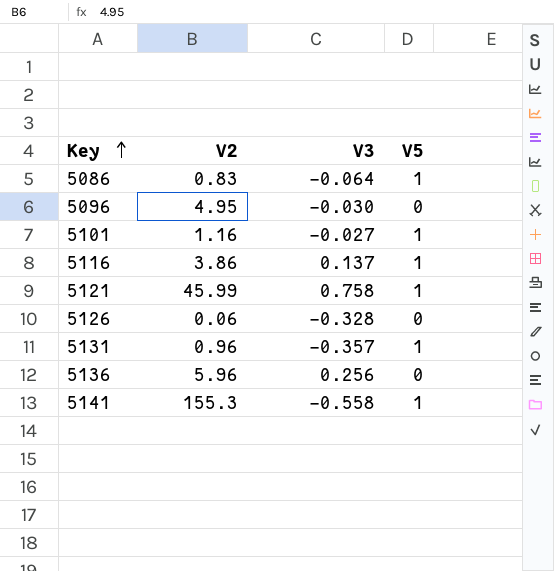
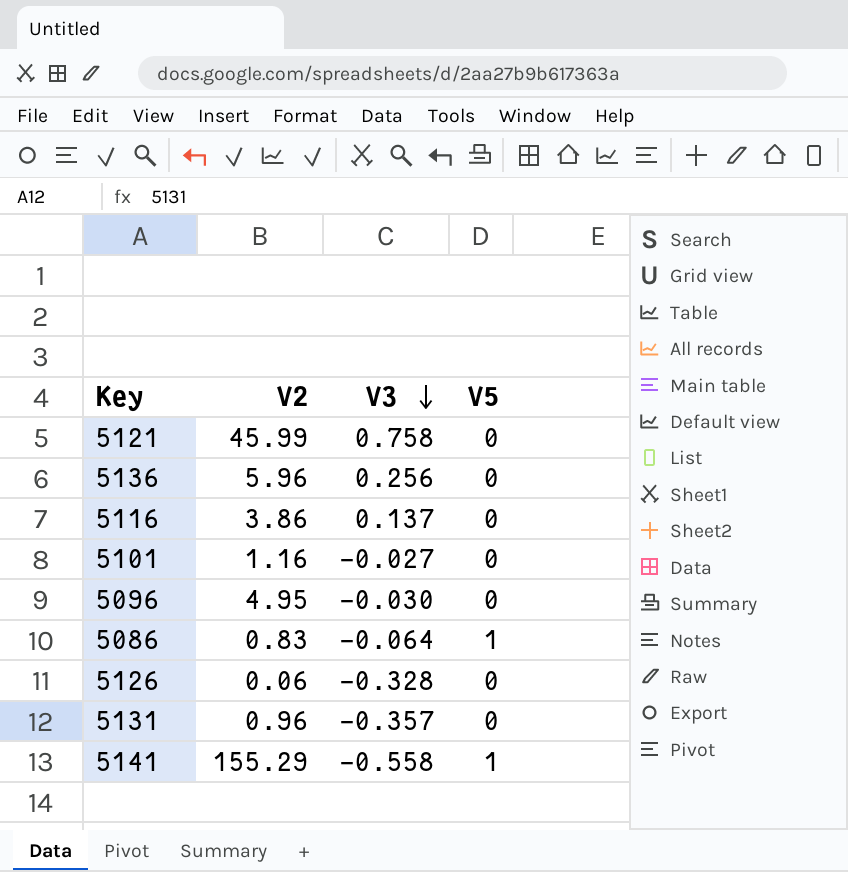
row order: Key ascending -> V3 descending
5121 | V5: 1 -> 0
5116 | V5: 1 -> 0
5101 | V5: 1 -> 0
5131 | V5: 1 -> 0
5141 | V2: 155.3 -> 155.29

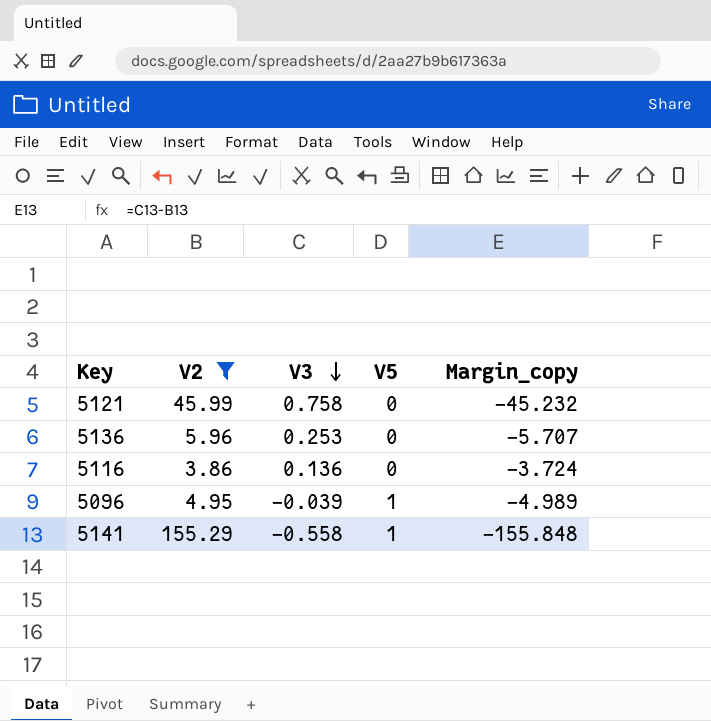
filter: none -> V2 >= 3.86
column Margin_copy | formula: none -> [V3] - [V2]
5136 | V3: 0.256 -> 0.253
5116 | V3: 0.137 -> 0.136
5096 | V3: -0.030 -> -0.039
5096 | V5: 0 -> 1

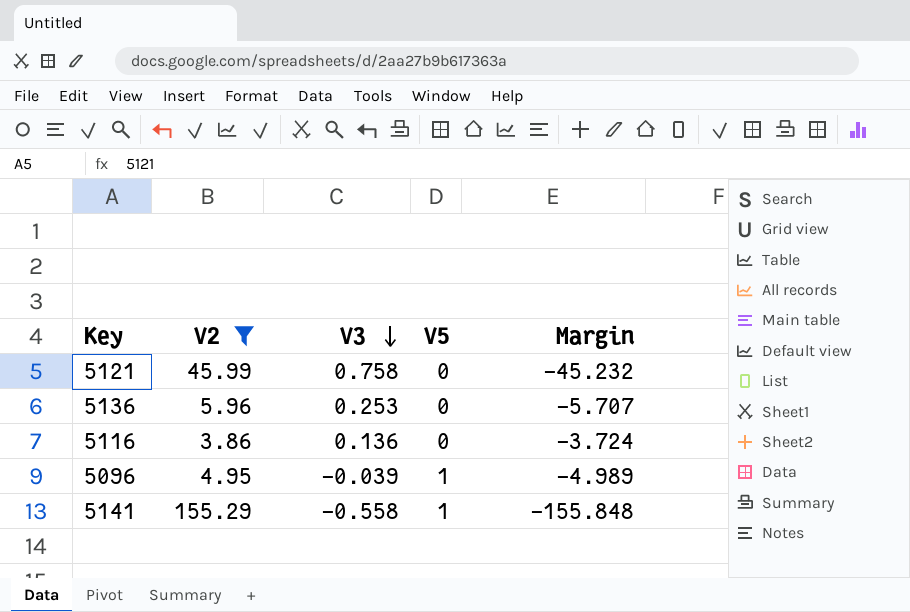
column name: Margin_copy -> Margin

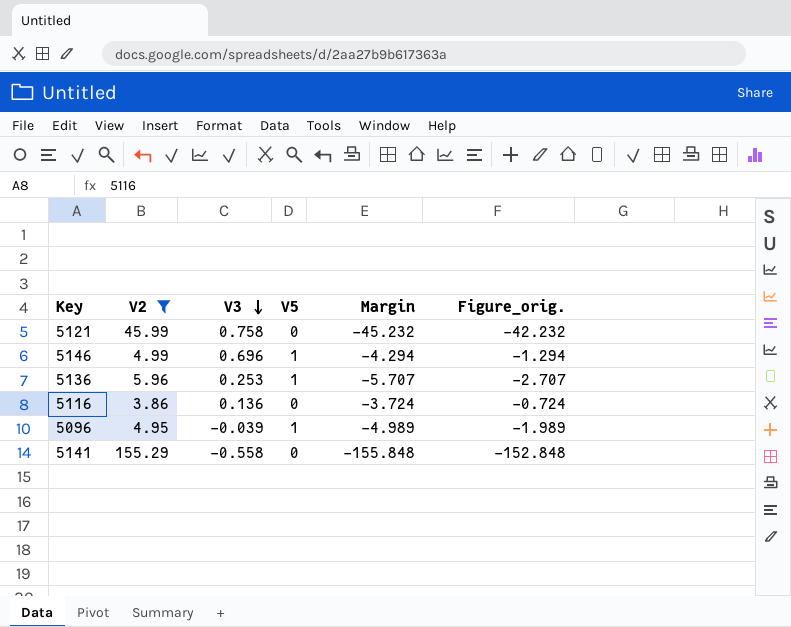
column Figure_orig. | formula: none -> [Margin] + 3
row 5146: none -> 4.99 | 0.696 | 1 | -4.294 | -1.294
5136 | V5: 0 -> 1
5141 | V5: 1 -> 0

